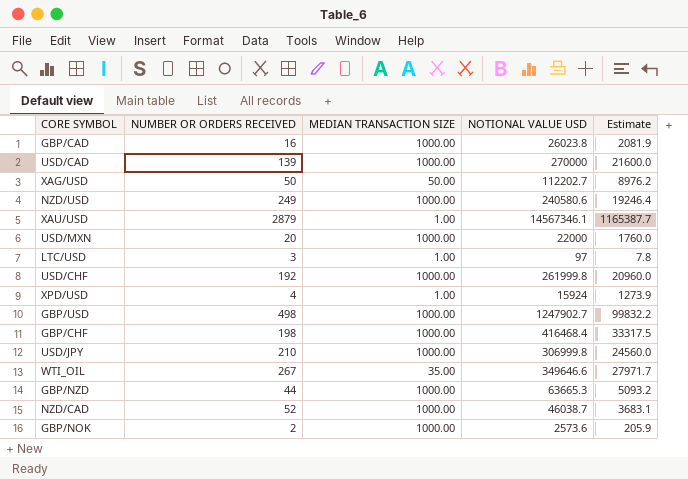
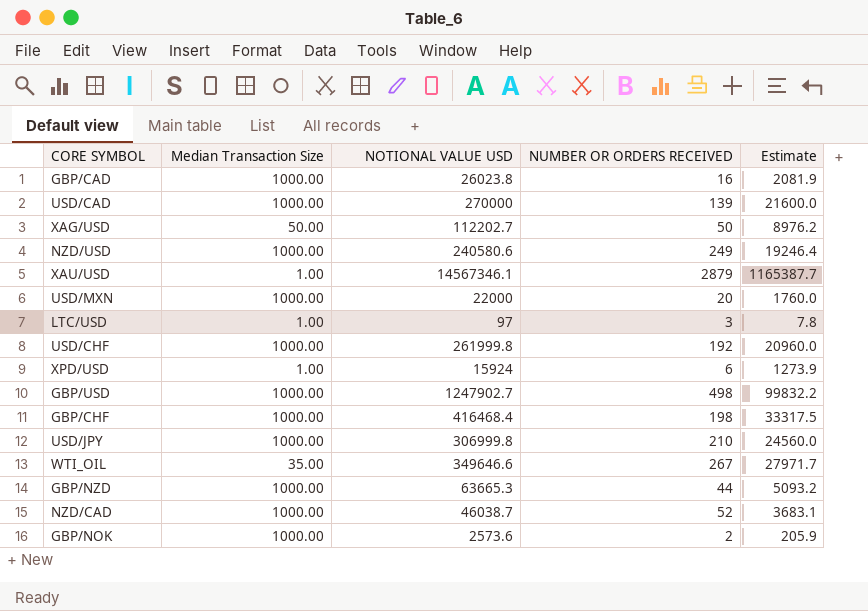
column name: MEDIAN TRANSACTION SIZE -> Median Transaction Size
column NUMBER OR ORDERS RECEIVED | position: 2 -> 4
XPD/USD | NUMBER OR ORDERS RECEIVED: 4 -> 6

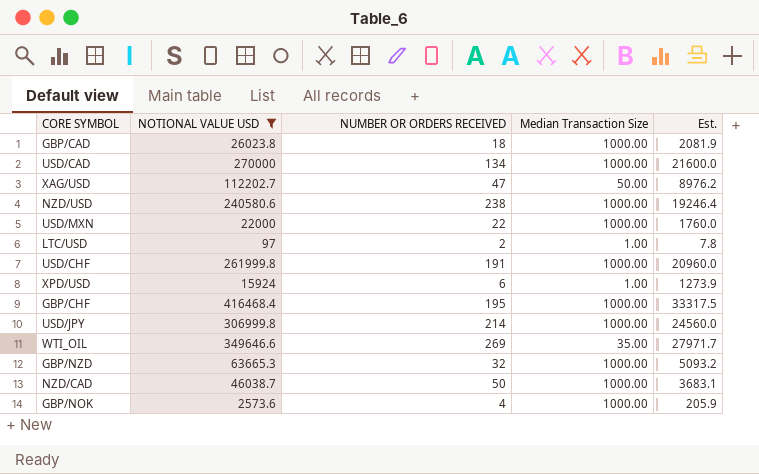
filter: none -> NOTIONAL VALUE USD <= 416468.4
column Median Transaction Size | position: 2 -> 4
column name: Estimate -> Est.
GBP/CAD | NUMBER OR ORDERS RECEIVED: 16 -> 18
USD/CAD | NUMBER OR ORDERS RECEIVED: 139 -> 134
XAG/USD | NUMBER OR ORDERS RECEIVED: 50 -> 47
NZD/USD | NUMBER OR ORDERS RECEIVED: 249 -> 238
USD/MXN | NUMBER OR ORDERS RECEIVED: 20 -> 22
LTC/USD | NUMBER OR ORDERS RECEIVED: 3 -> 2
USD/CHF | NUMBER OR ORDERS RECEIVED: 192 -> 191
GBP/CHF | NUMBER OR ORDERS RECEIVED: 198 -> 195
USD/JPY | NUMBER OR ORDERS RECEIVED: 210 -> 214
WTI_OIL | NUMBER OR ORDERS RECEIVED: 267 -> 269
GBP/NZD | NUMBER OR ORDERS RECEIVED: 44 -> 32
NZD/CAD | NUMBER OR ORDERS RECEIVED: 52 -> 50
GBP/NOK | NUMBER OR ORDERS RECEIVED: 2 -> 4

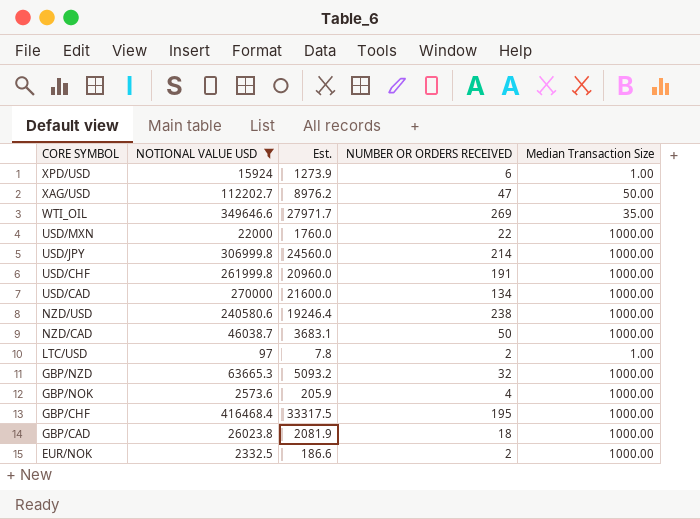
row order: none -> CORE SYMBOL descending
column Est. | position: 5 -> 3
row EUR/NOK: none -> 2332.5 | 186.6 | 2 | 1000.00

